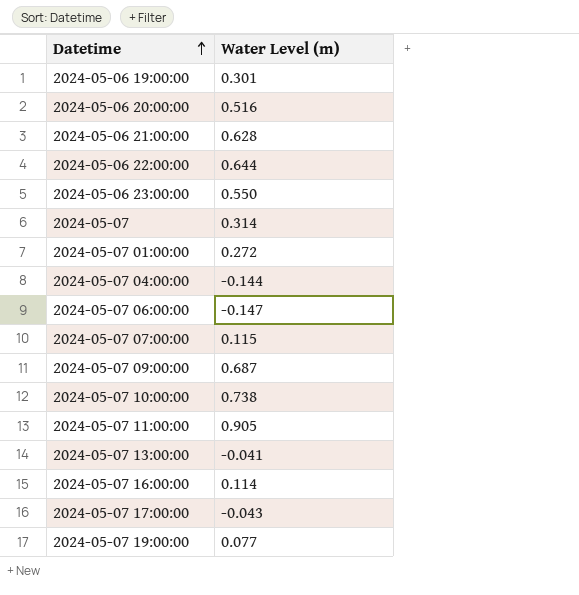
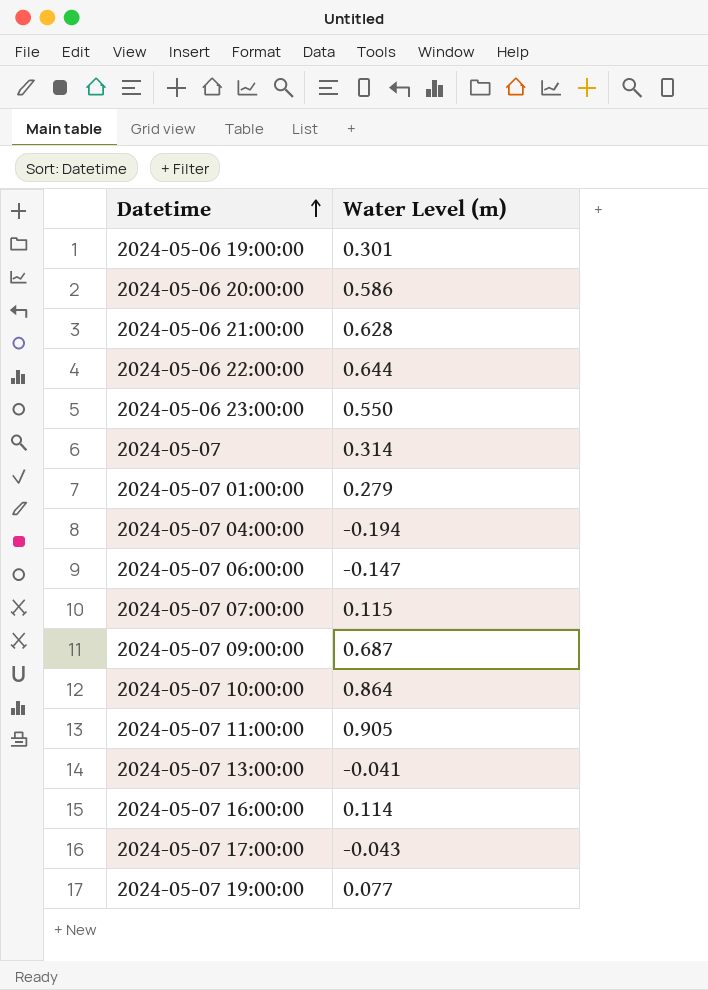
2024-05-06 20:00:00 | Water Level (m): 0.516 -> 0.586
2024-05-07 01:00:00 | Water Level (m): 0.272 -> 0.279
2024-05-07 04:00:00 | Water Level (m): -0.144 -> -0.194
2024-05-07 10:00:00 | Water Level (m): 0.738 -> 0.864

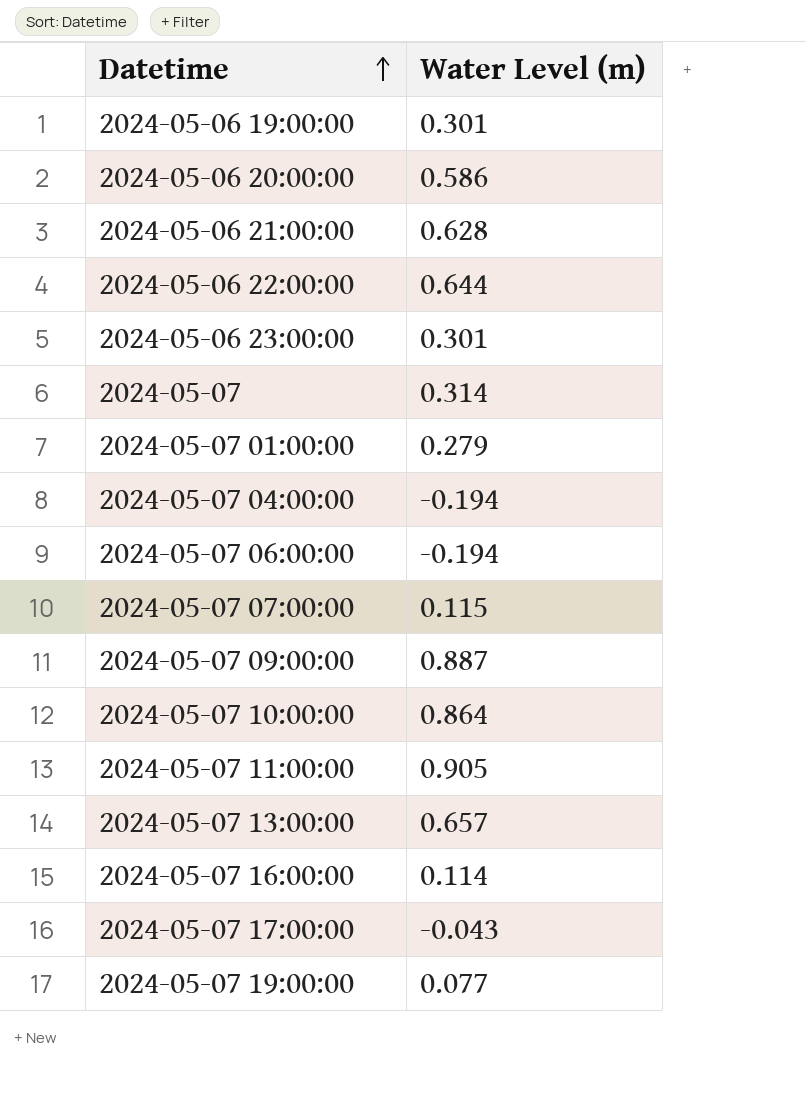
2024-05-06 23:00:00 | Water Level (m): 0.550 -> 0.301
2024-05-07 06:00:00 | Water Level (m): -0.147 -> -0.194
2024-05-07 09:00:00 | Water Level (m): 0.687 -> 0.887
2024-05-07 13:00:00 | Water Level (m): -0.041 -> 0.657

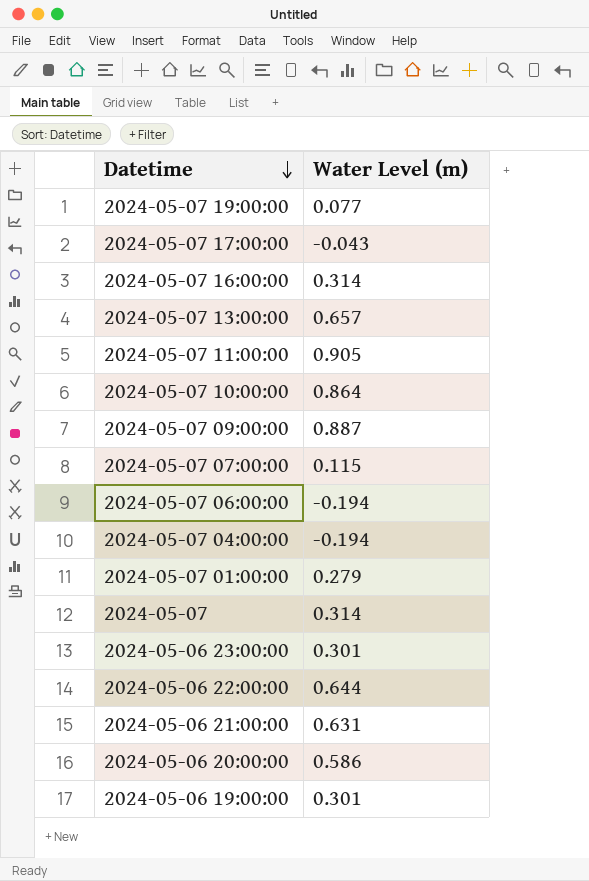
row order: Datetime ascending -> Datetime descending
2024-05-07 16:00:00 | Water Level (m): 0.114 -> 0.314
2024-05-06 21:00:00 | Water Level (m): 0.628 -> 0.631

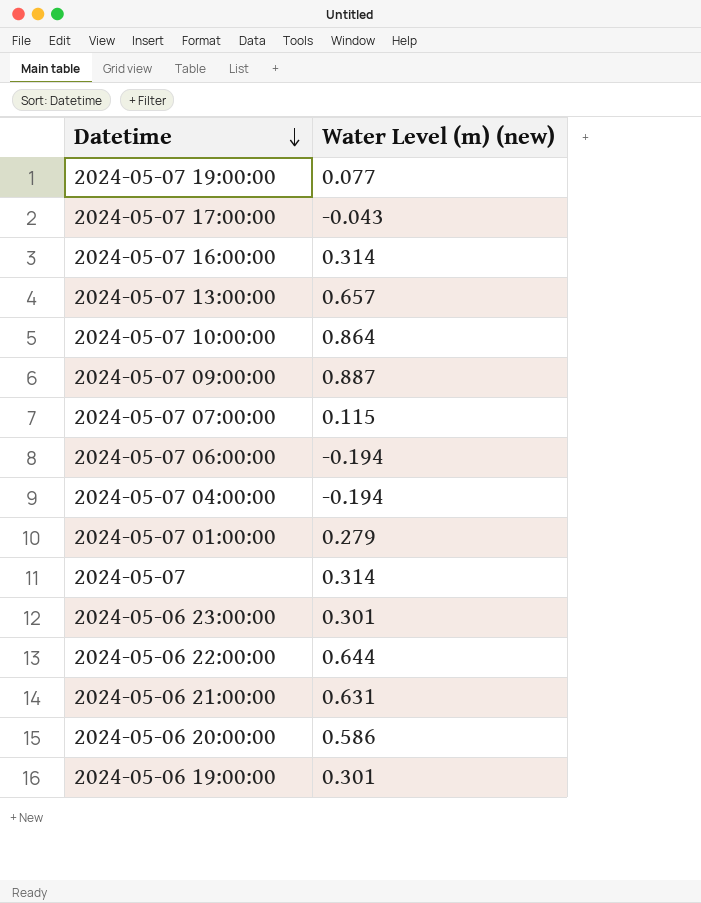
column name: Water Level (m) -> Water Level (m) (new)
row 2024-05-07 11:00:00: 0.905 -> none

